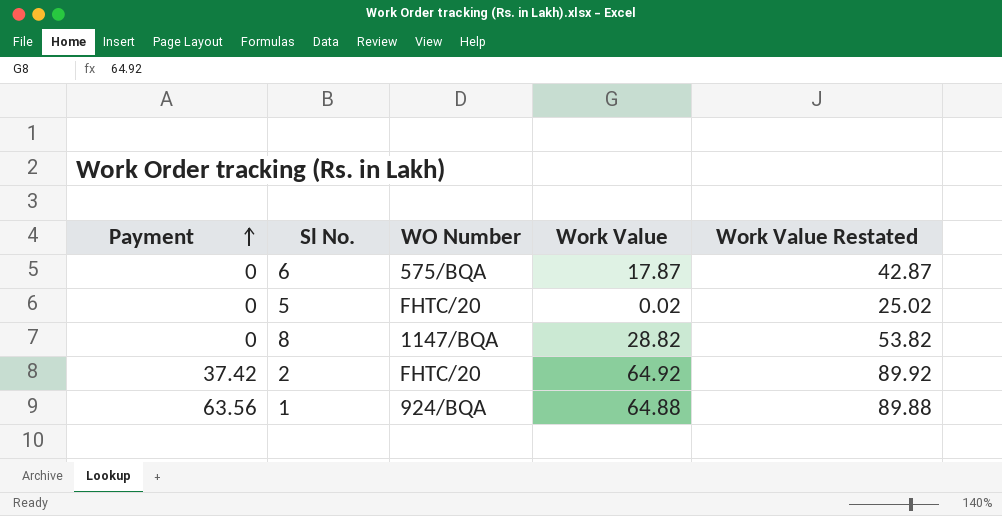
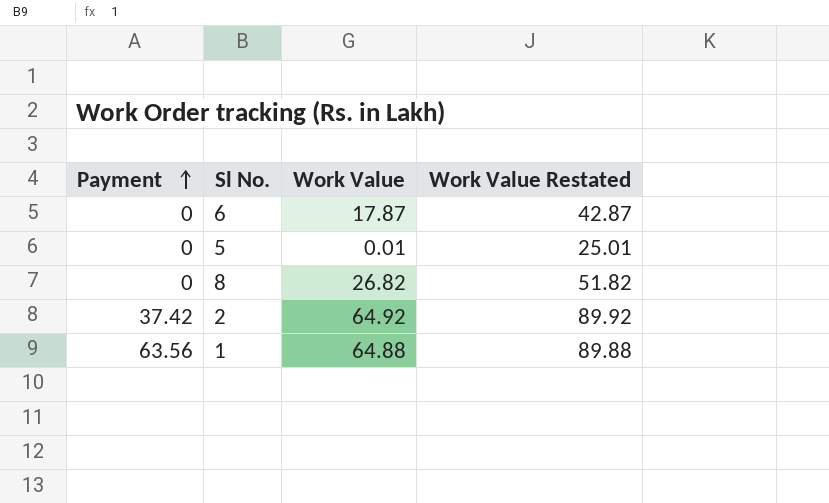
column WO Number | position: 3 -> none
5 | Work Value: 0.02 -> 0.01
5 | Work Value Restated: 25.02 -> 25.01
8 | Work Value: 28.82 -> 26.82
8 | Work Value Restated: 53.82 -> 51.82

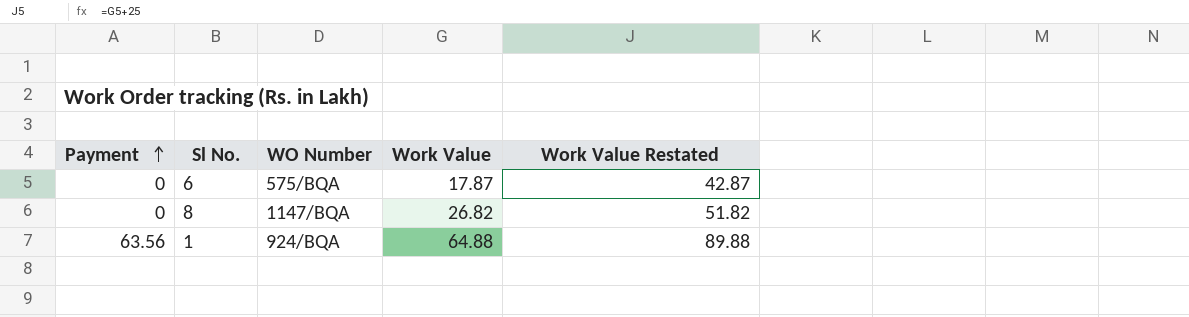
column WO Number | position: none -> 3
row 5: 0 | 0.01 | 25.01 -> none
row 2: 37.42 | 64.92 | 89.92 -> none

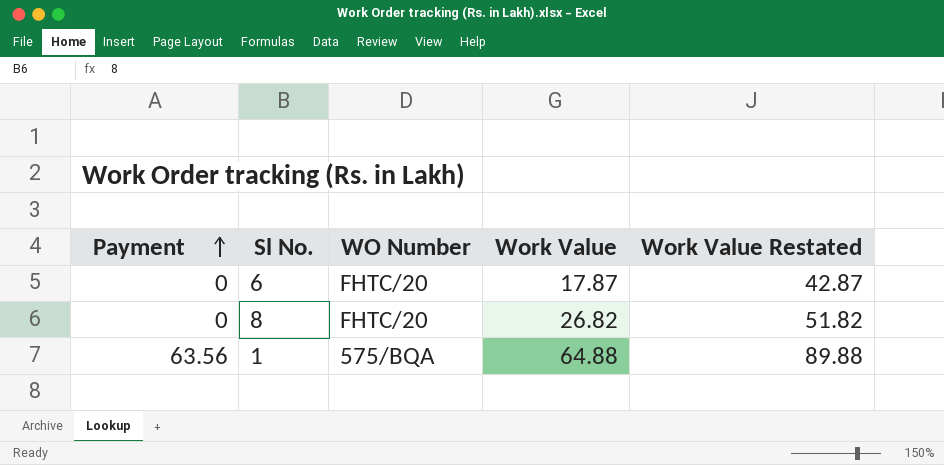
6 | WO Number: 575/BQA -> FHTC/20
8 | WO Number: 1147/BQA -> FHTC/20
1 | WO Number: 924/BQA -> 575/BQA

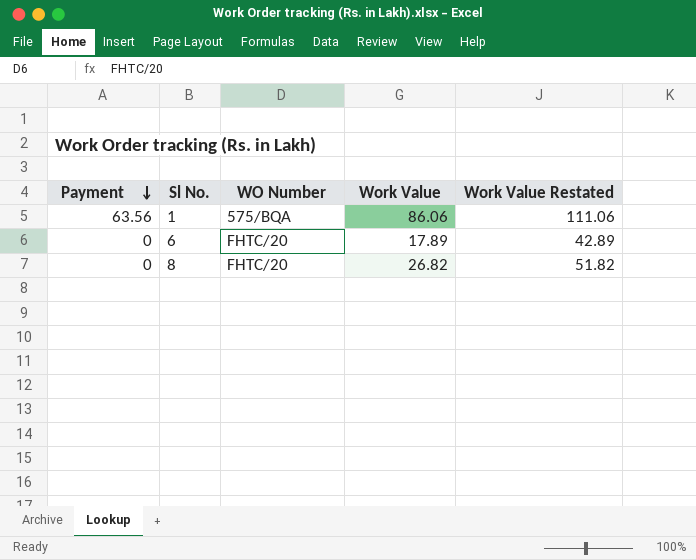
row order: Payment ascending -> Payment descending
1 | Work Value: 64.88 -> 86.06
1 | Work Value Restated: 89.88 -> 111.06
6 | Work Value: 17.87 -> 17.89
6 | Work Value Restated: 42.87 -> 42.89

